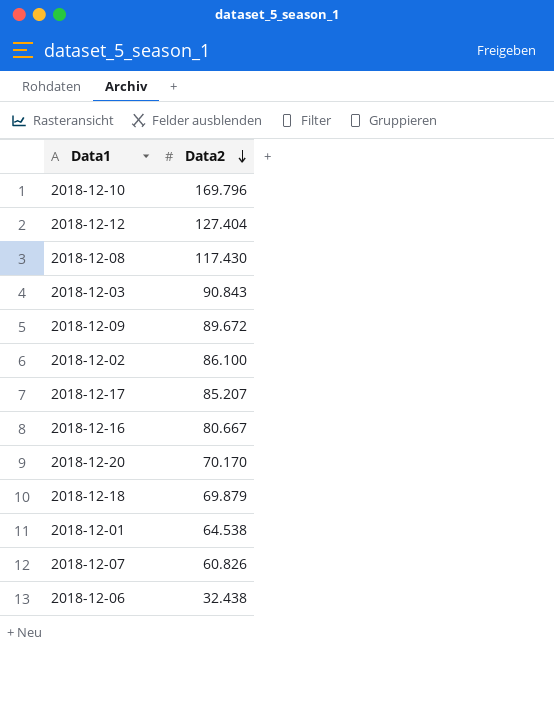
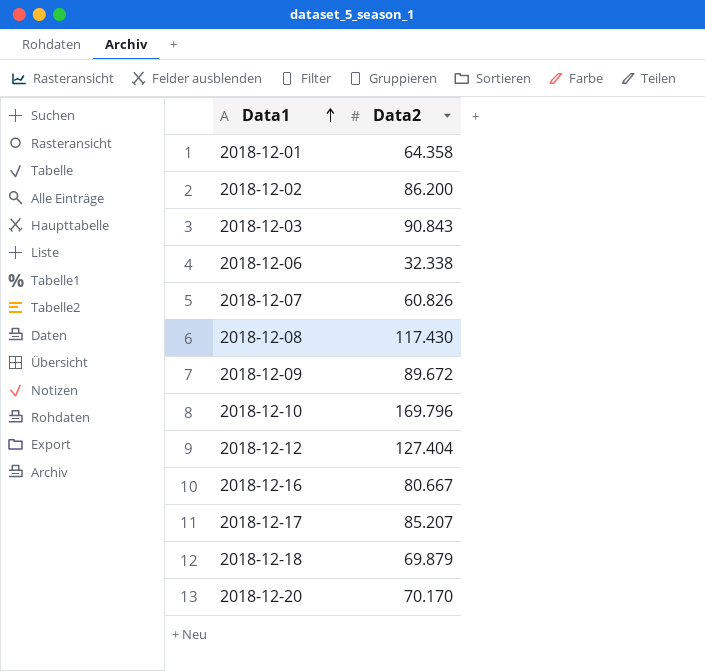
row order: Data2 descending -> Data1 ascending
2018-12-01 | Data2: 64.538 -> 64.358
2018-12-02 | Data2: 86.100 -> 86.200
2018-12-06 | Data2: 32.438 -> 32.338

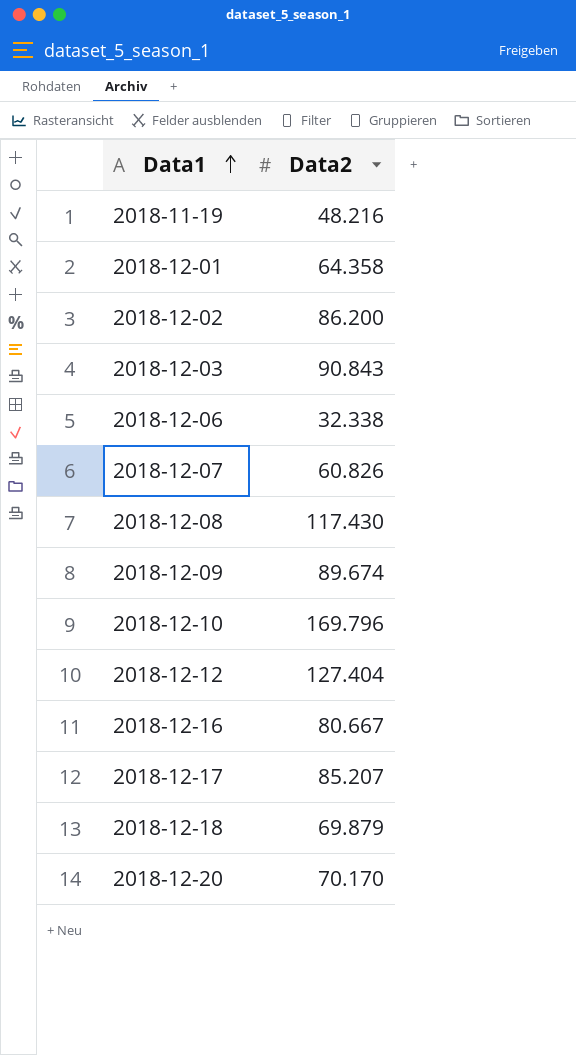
row 2018-11-19: none -> 48.216
2018-12-09 | Data2: 89.672 -> 89.674

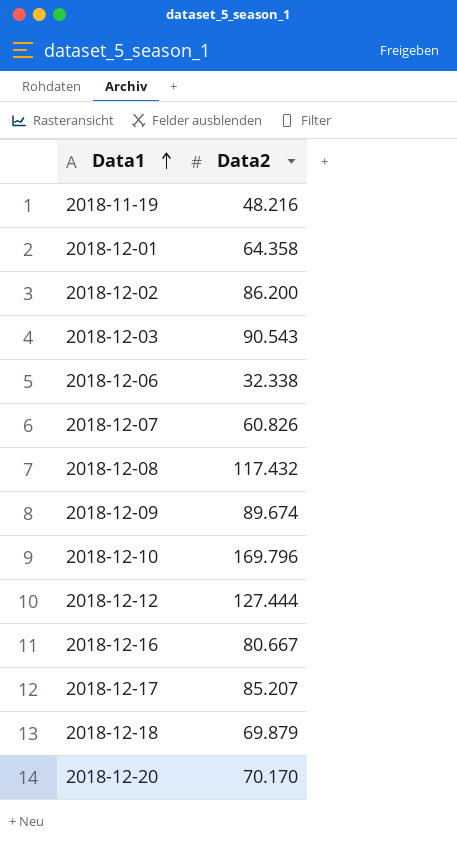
2018-12-03 | Data2: 90.843 -> 90.543
2018-12-08 | Data2: 117.430 -> 117.432
2018-12-12 | Data2: 127.404 -> 127.444

